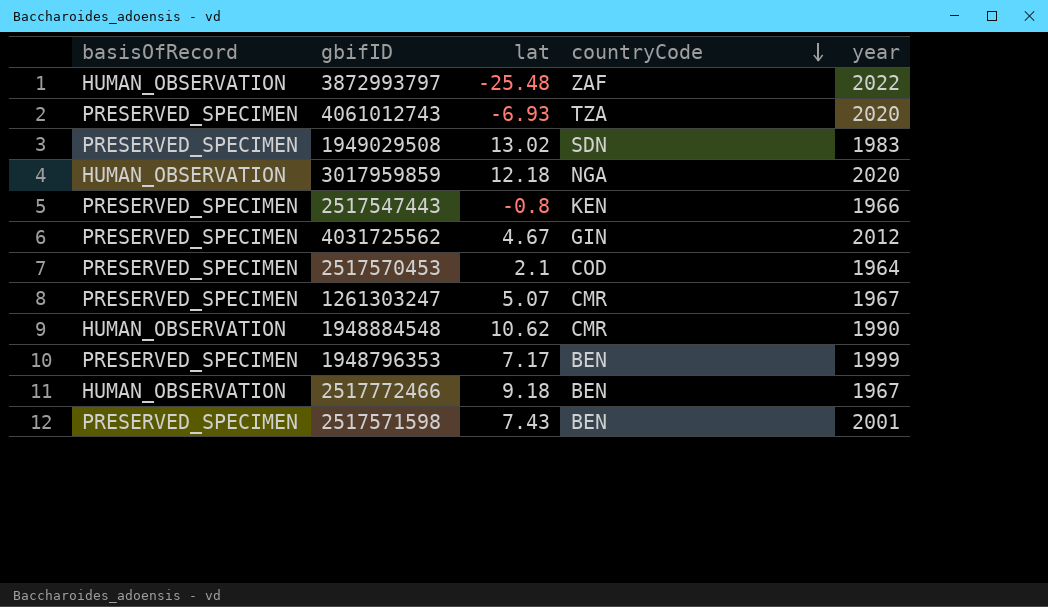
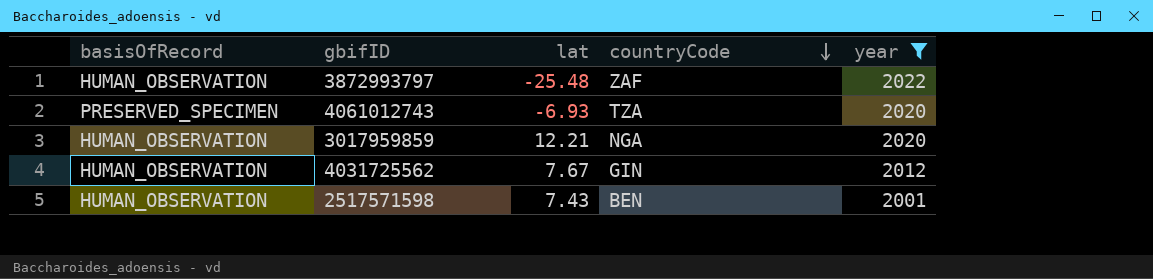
filter: none -> year >= 2001
3017959859 | lat: 12.18 -> 12.21
4031725562 | basisOfRecord: PRESERVED_SPECIMEN -> HUMAN_OBSERVATION
4031725562 | lat: 4.67 -> 7.67
2517571598 | basisOfRecord: PRESERVED_SPECIMEN -> HUMAN_OBSERVATION

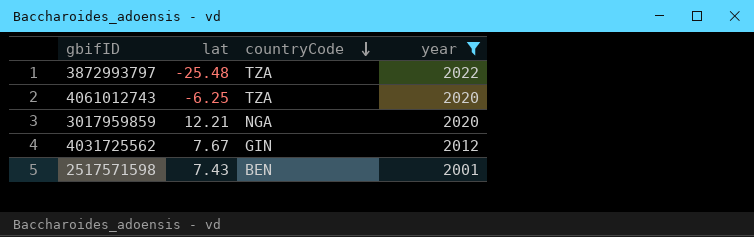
column basisOfRecord | position: 1 -> none
3872993797 | countryCode: ZAF -> TZA
4061012743 | lat: -6.93 -> -6.25

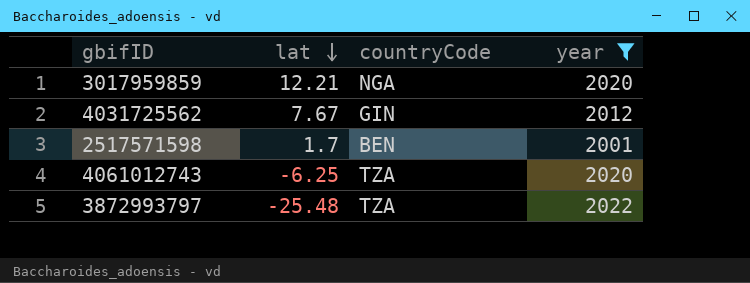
row order: countryCode descending -> lat descending
2517571598 | lat: 7.43 -> 1.7

